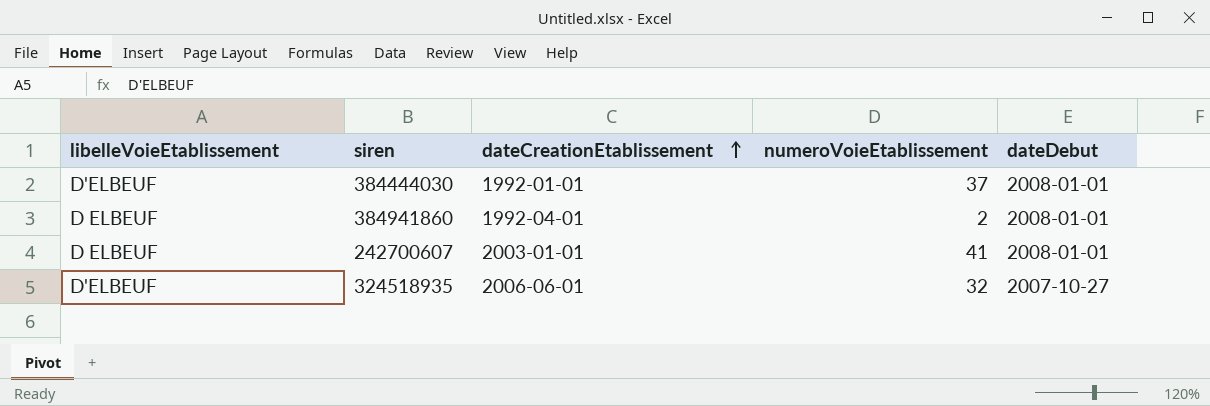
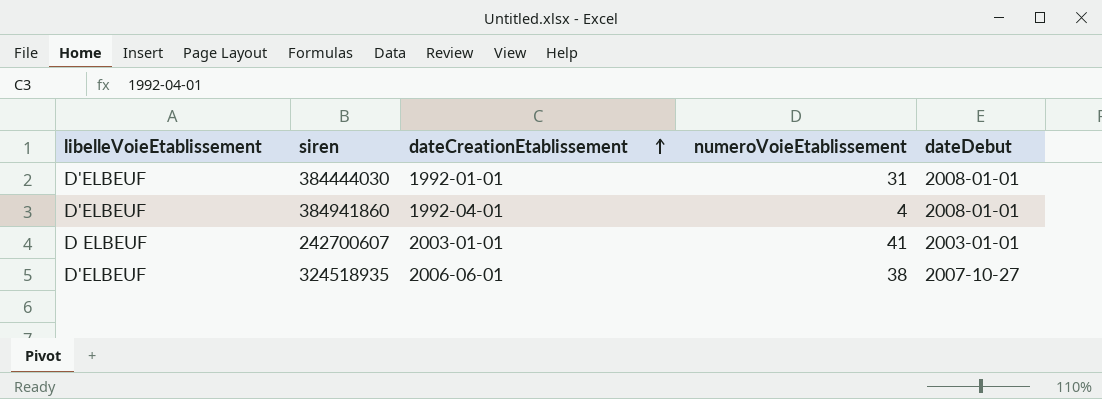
384444030 | numeroVoieEtablissement: 37 -> 31
384941860 | libelleVoieEtablissement: D ELBEUF -> D'ELBEUF
384941860 | numeroVoieEtablissement: 2 -> 4
242700607 | dateDebut: 2008-01-01 -> 2003-01-01
324518935 | numeroVoieEtablissement: 32 -> 38

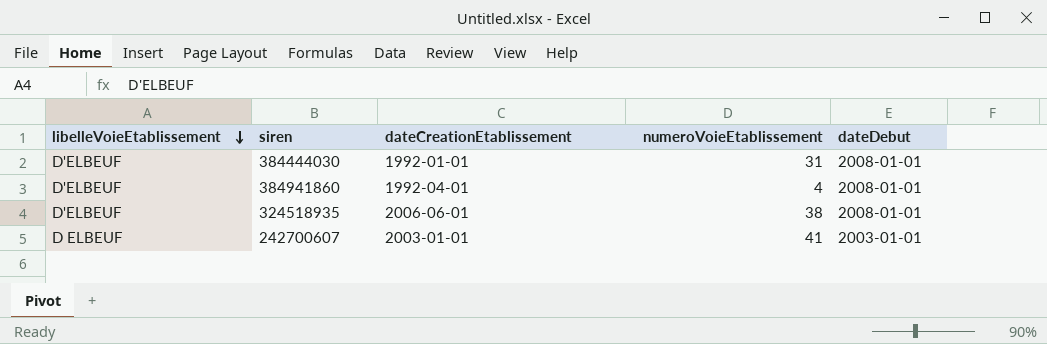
row order: dateCreationEtablissement ascending -> libelleVoieEtablissement descending
324518935 | dateDebut: 2007-10-27 -> 2008-01-01

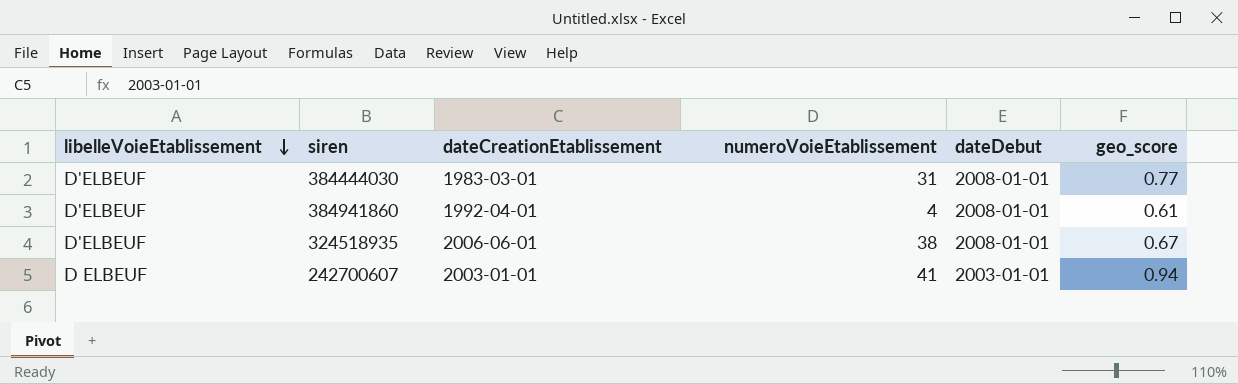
column geo_score | position: none -> 6
384444030 | dateCreationEtablissement: 1992-01-01 -> 1983-03-01

